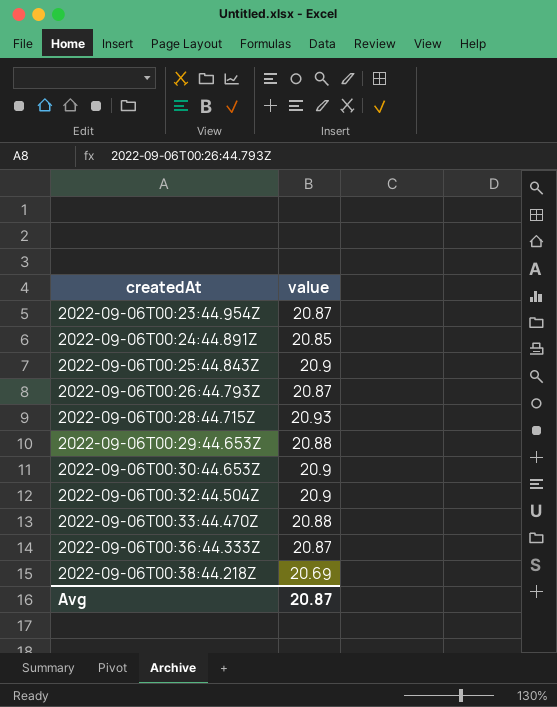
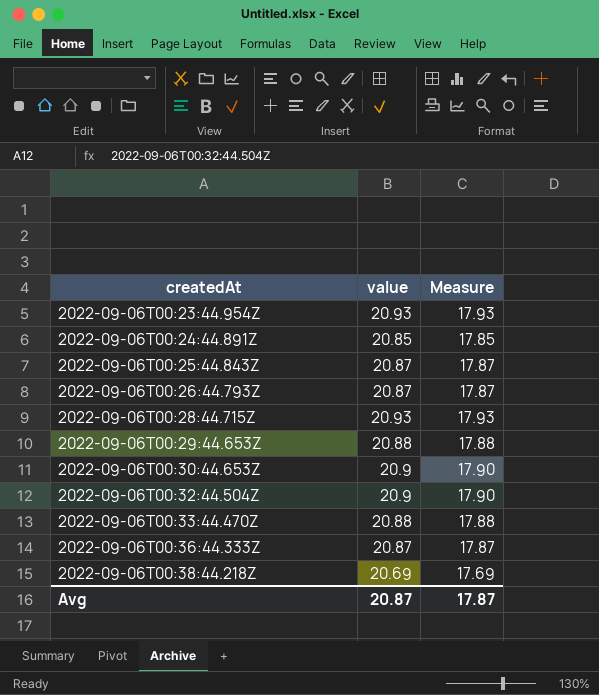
column Measure | formula: none -> [value] - 3
2022-09-06T00:23:44.954Z | value: 20.87 -> 20.93
2022-09-06T00:25:44.843Z | value: 20.9 -> 20.87

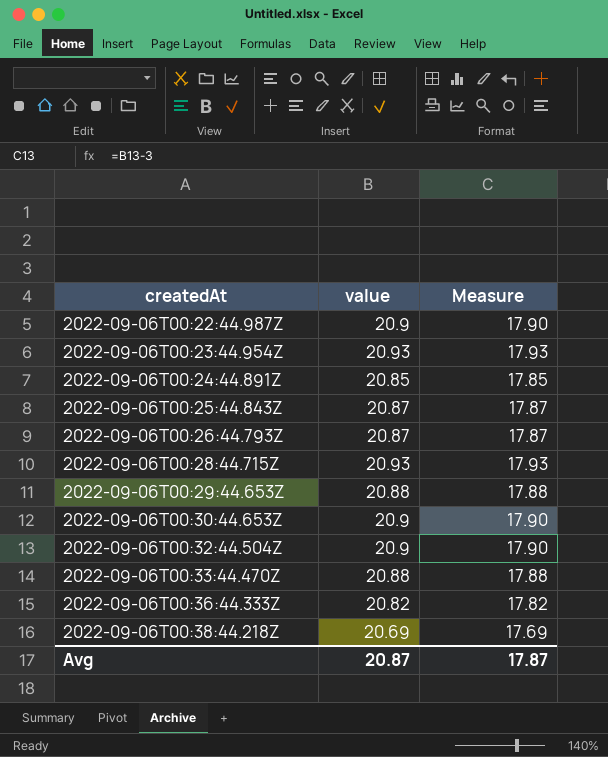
row 2022-09-06T00:22:44.987Z: none -> 20.9 | 17.90
2022-09-06T00:36:44.333Z | value: 20.87 -> 20.82
2022-09-06T00:36:44.333Z | Measure: 17.87 -> 17.82

